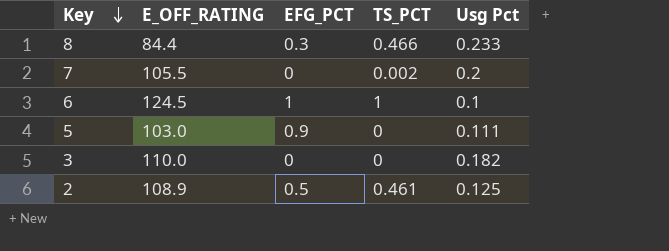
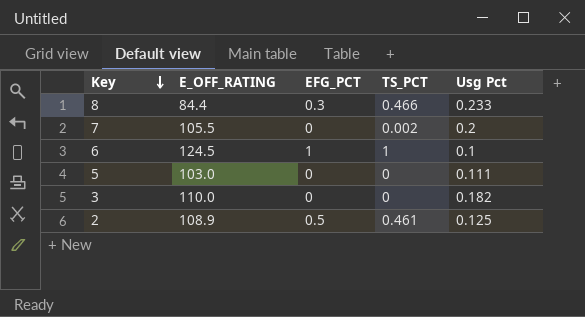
5 | EFG_PCT: 0.9 -> 0

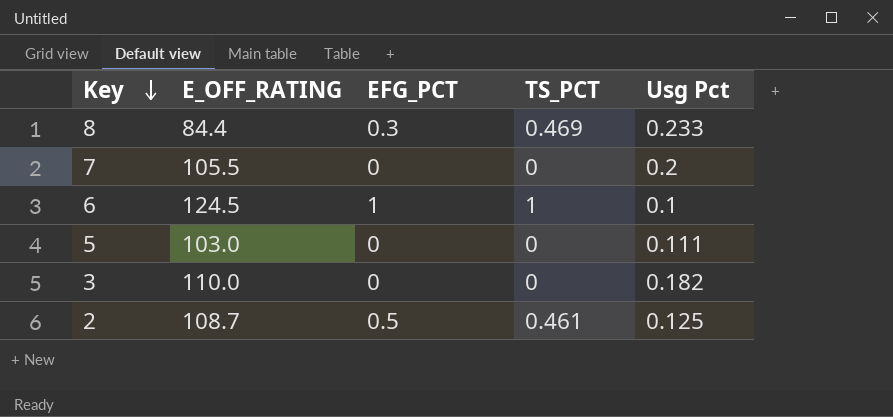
8 | TS_PCT: 0.466 -> 0.469
7 | TS_PCT: 0.002 -> 0
2 | E_OFF_RATING: 108.9 -> 108.7

